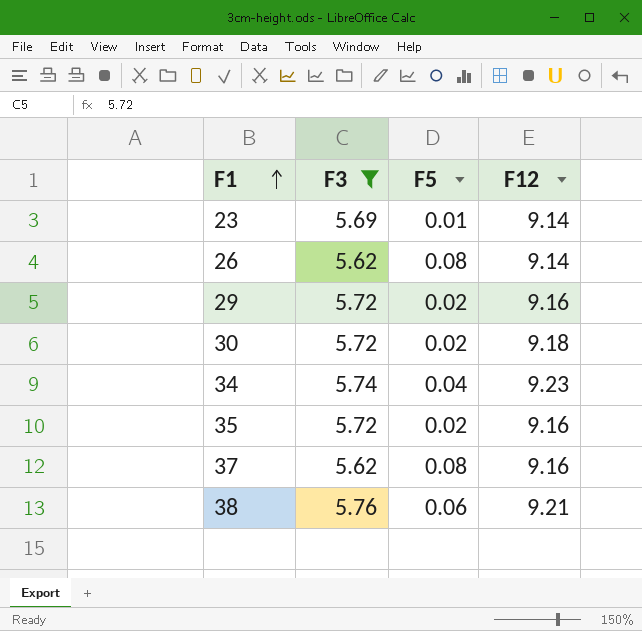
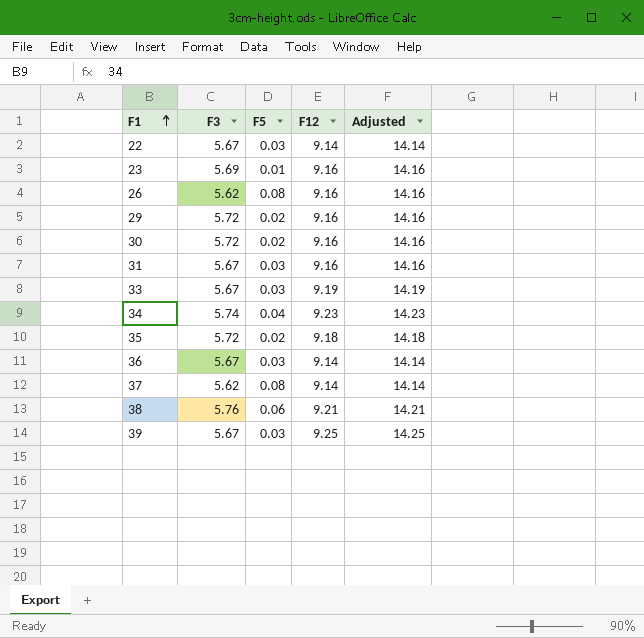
filter: F3 != 5.67 -> none
column Adjusted | formula: none -> [F12] + 5
23 | F12: 9.14 -> 9.16
26 | F12: 9.14 -> 9.16
30 | F12: 9.18 -> 9.16
35 | F12: 9.16 -> 9.18
37 | F12: 9.16 -> 9.14

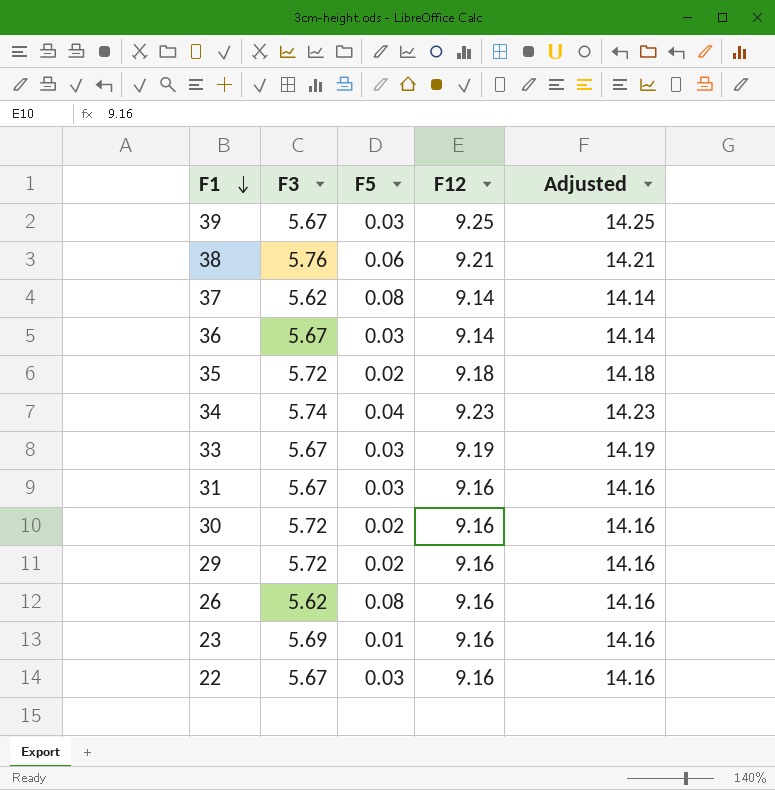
row order: F1 ascending -> F1 descending
22 | F12: 9.14 -> 9.16
22 | Adjusted: 14.14 -> 14.16

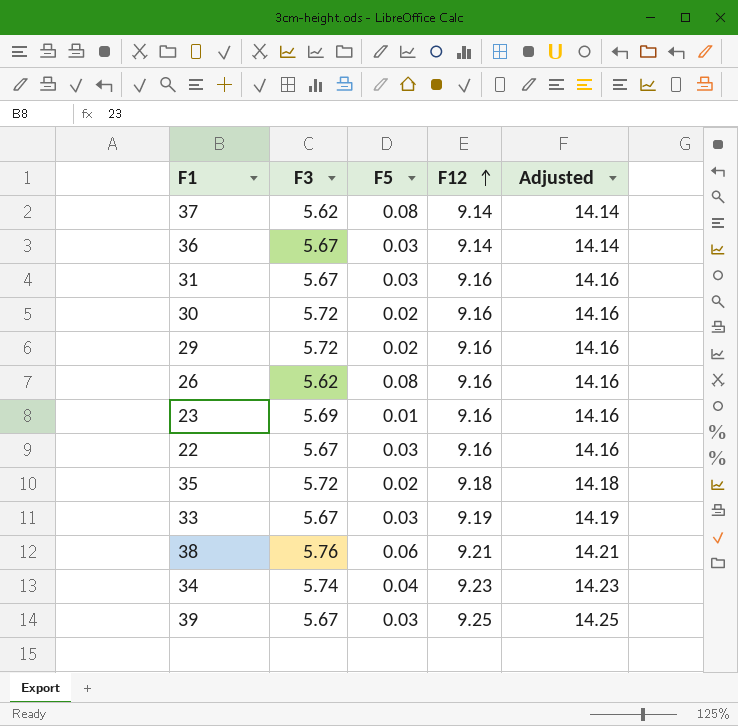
row order: F1 descending -> F12 ascending

